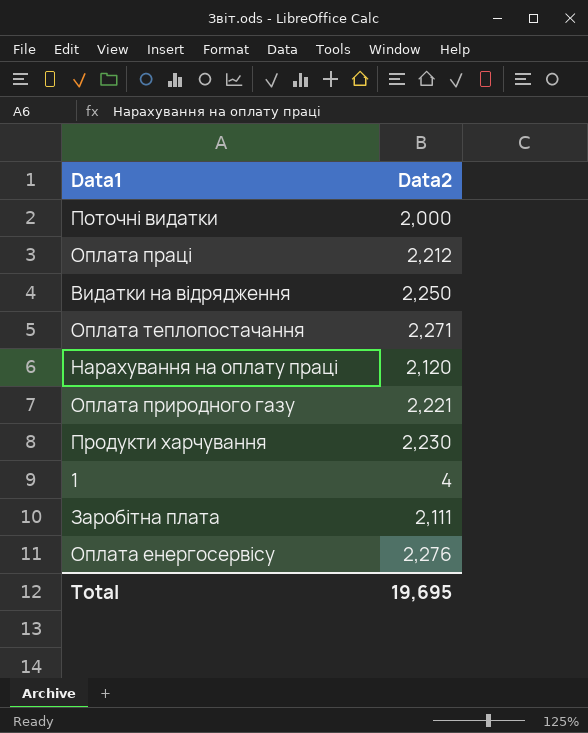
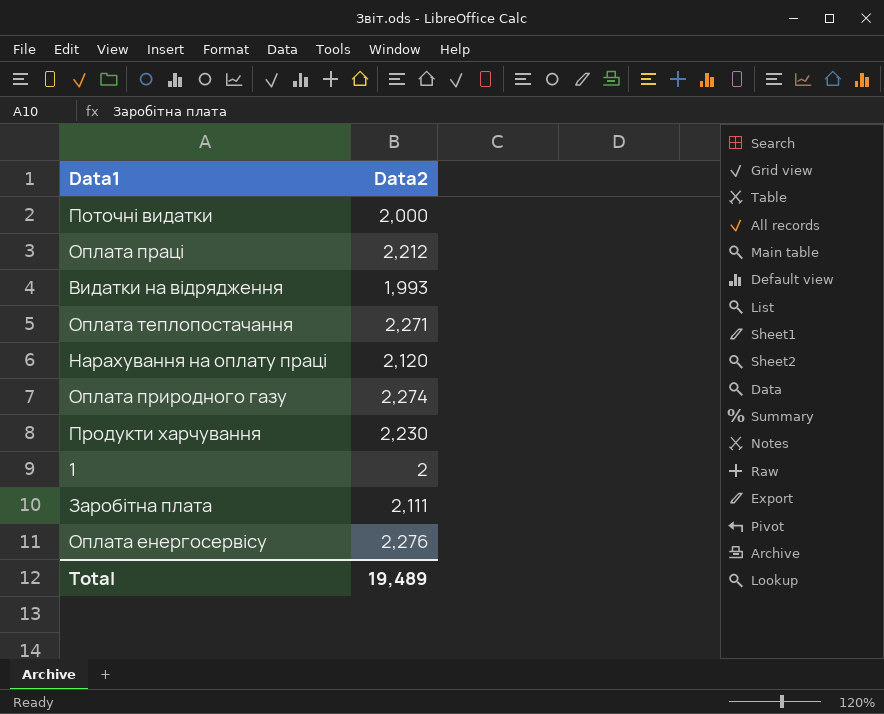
Видатки на відрядження | Data2: 2,250 -> 1,993
Оплата природного газу | Data2: 2,221 -> 2,274
1 | Data2: 4 -> 2
Total | Data2: 19,695 -> 19,489

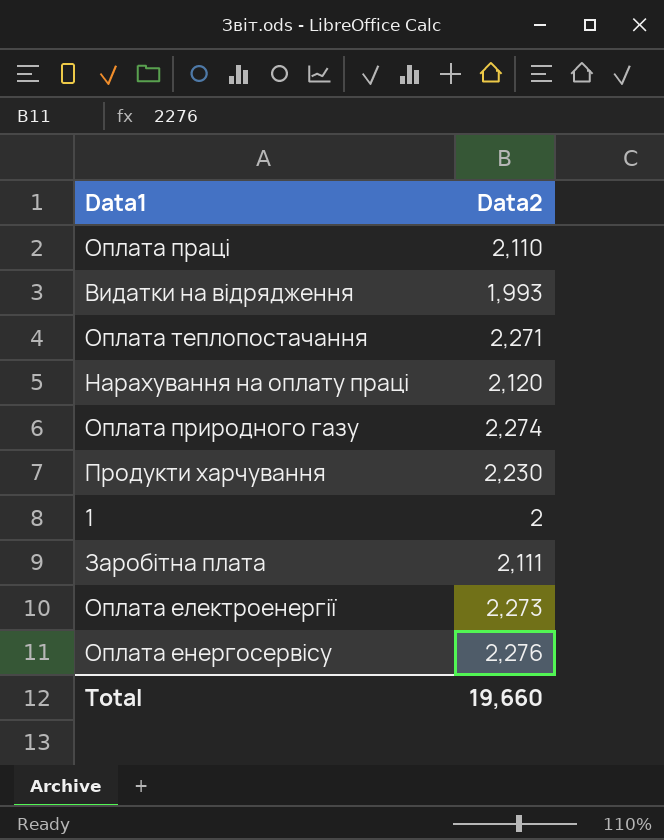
row Поточні видатки: 2,000 -> none
Оплата праці | Data2: 2,212 -> 2,110
row Оплата електроенергії: none -> 2,273
Total | Data2: 19,489 -> 19,660

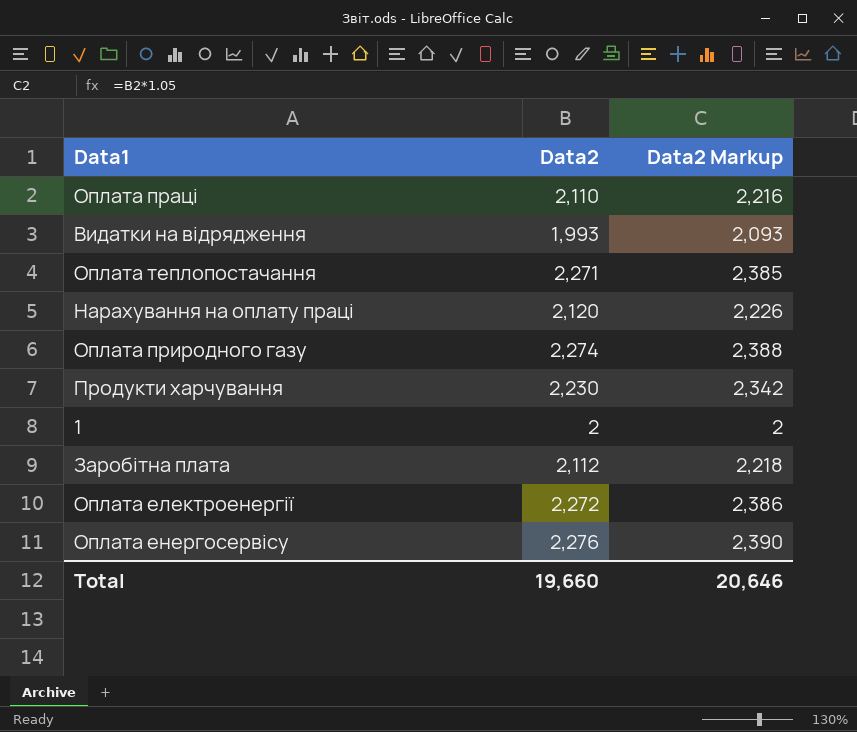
column Data2 Markup | formula: none -> [Data2] * 1.05
Заробітна плата | Data2: 2,111 -> 2,112
Оплата електроенергії | Data2: 2,273 -> 2,272

